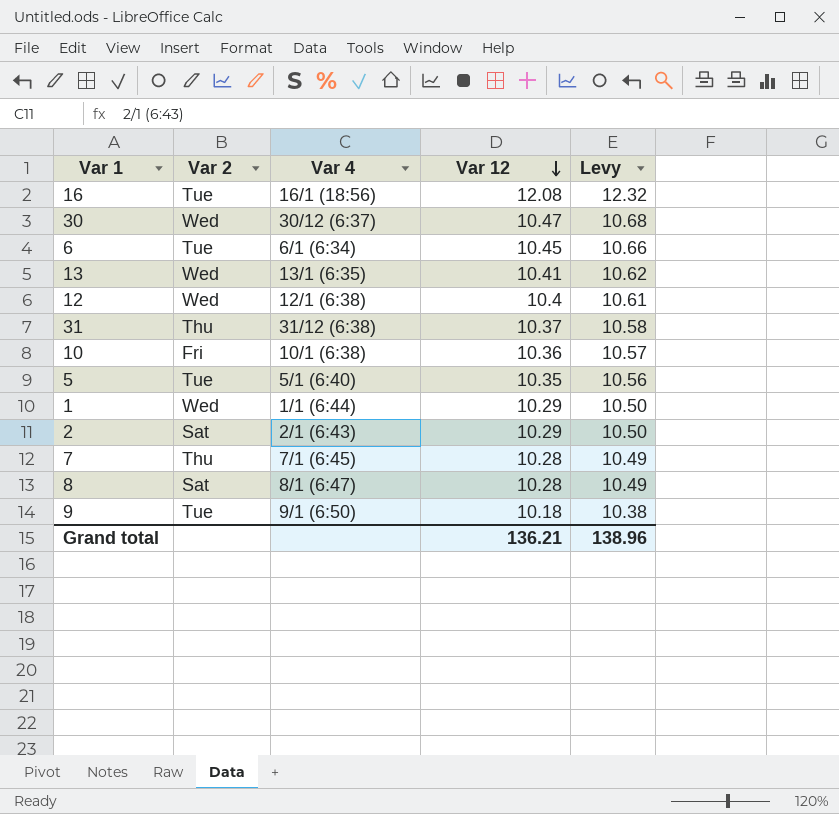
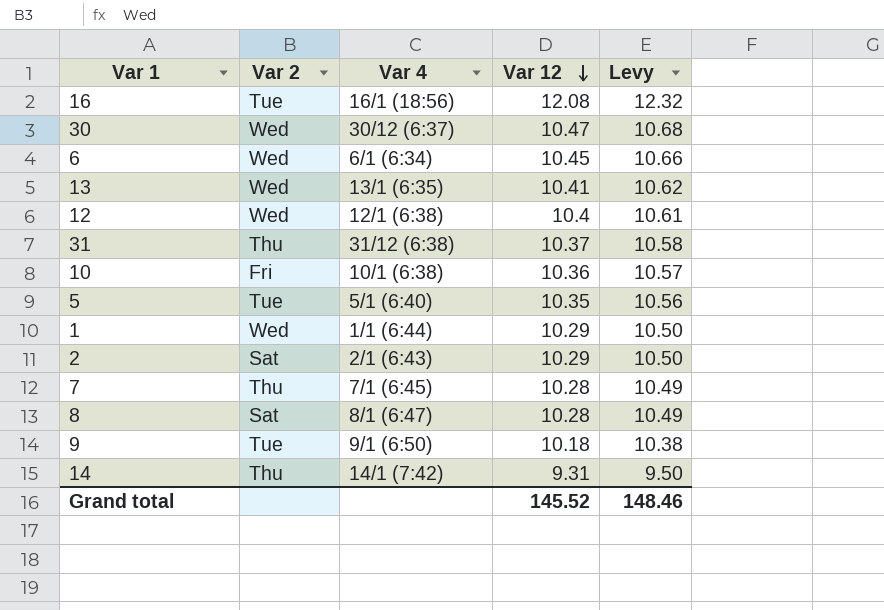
6 | Var 2: Tue -> Wed
row 14: none -> Thu | 14/1 (7:42) | 9.31 | 9.50
Grand total | Var 12: 136.21 -> 145.52
Grand total | Levy: 138.96 -> 148.46

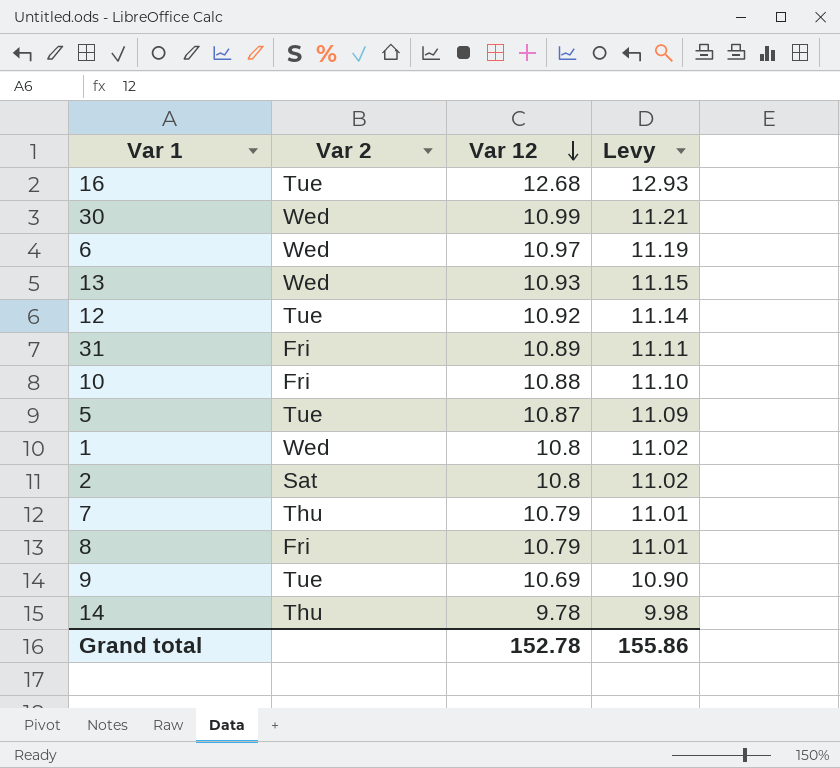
column Var 4 | position: 3 -> none
16 | Var 12: 12.08 -> 12.68
16 | Levy: 12.32 -> 12.93
30 | Var 12: 10.47 -> 10.99
30 | Levy: 10.68 -> 11.21
6 | Var 12: 10.45 -> 10.97
6 | Levy: 10.66 -> 11.19
13 | Var 12: 10.41 -> 10.93
13 | Levy: 10.62 -> 11.15
12 | Var 2: Wed -> Tue
12 | Var 12: 10.4 -> 10.92
12 | Levy: 10.61 -> 11.14
31 | Var 2: Thu -> Fri
31 | Var 12: 10.37 -> 10.89
31 | Levy: 10.58 -> 11.11
10 | Var 12: 10.36 -> 10.88
10 | Levy: 10.57 -> 11.10
5 | Var 12: 10.35 -> 10.87
5 | Levy: 10.56 -> 11.09
1 | Var 12: 10.29 -> 10.8
1 | Levy: 10.50 -> 11.02
2 | Var 12: 10.29 -> 10.8
2 | Levy: 10.50 -> 11.02
7 | Var 12: 10.28 -> 10.79
7 | Levy: 10.49 -> 11.01
8 | Var 2: Sat -> Fri
8 | Var 12: 10.28 -> 10.79
8 | Levy: 10.49 -> 11.01
9 | Var 12: 10.18 -> 10.69
9 | Levy: 10.38 -> 10.90
14 | Var 12: 9.31 -> 9.78
14 | Levy: 9.50 -> 9.98
Grand total | Var 12: 145.52 -> 152.78
Grand total | Levy: 148.46 -> 155.86

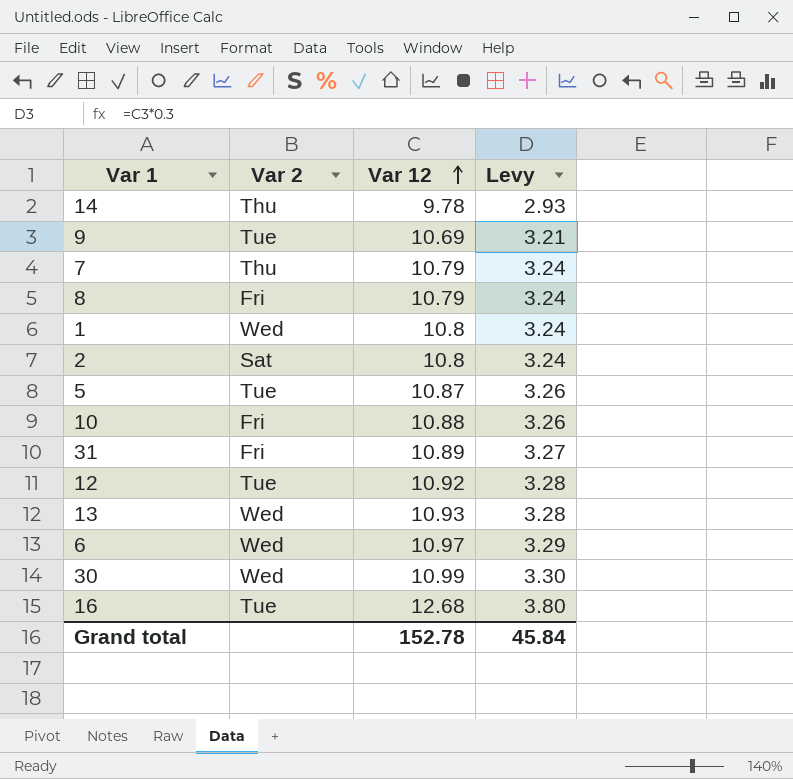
row order: Var 12 descending -> Var 12 ascending
column Levy | formula: [Var 12] * 1.02 -> [Var 12] * 0.3
Grand total | Levy: 155.86 -> 45.84

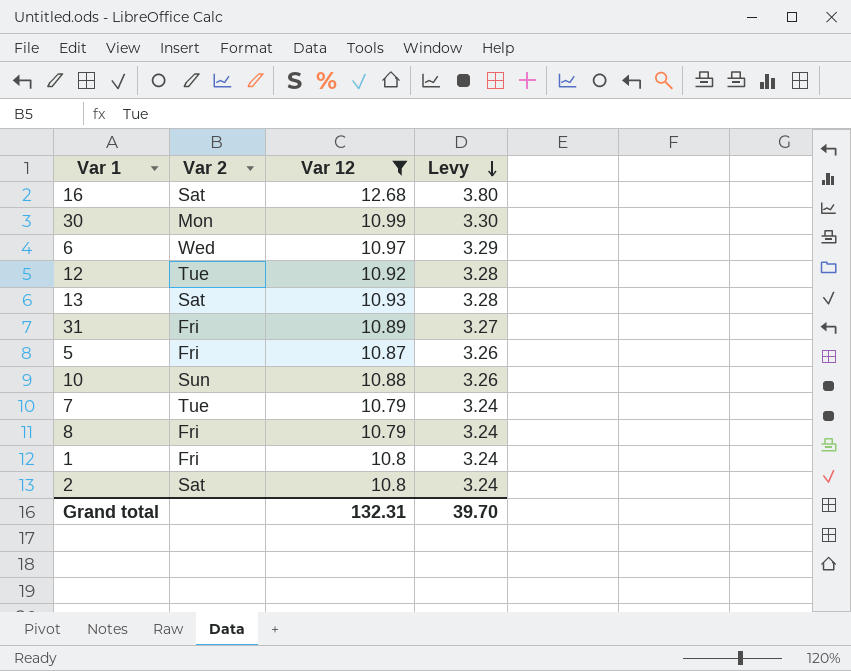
filter: none -> Var 12 >= 10.79
row order: Var 12 ascending -> Levy descending
16 | Var 2: Tue -> Sat
30 | Var 2: Wed -> Mon
13 | Var 2: Wed -> Sat
5 | Var 2: Tue -> Fri
10 | Var 2: Fri -> Sun
7 | Var 2: Thu -> Tue
1 | Var 2: Wed -> Fri
Grand total | Var 12: 152.78 -> 132.31
Grand total | Levy: 45.84 -> 39.70

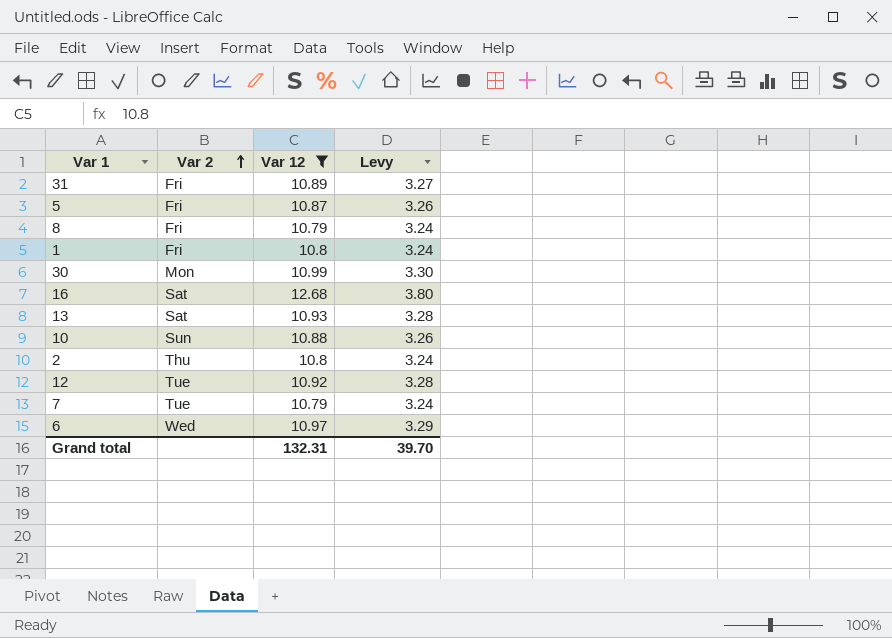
row order: Levy descending -> Var 2 ascending
2 | Var 2: Sat -> Thu

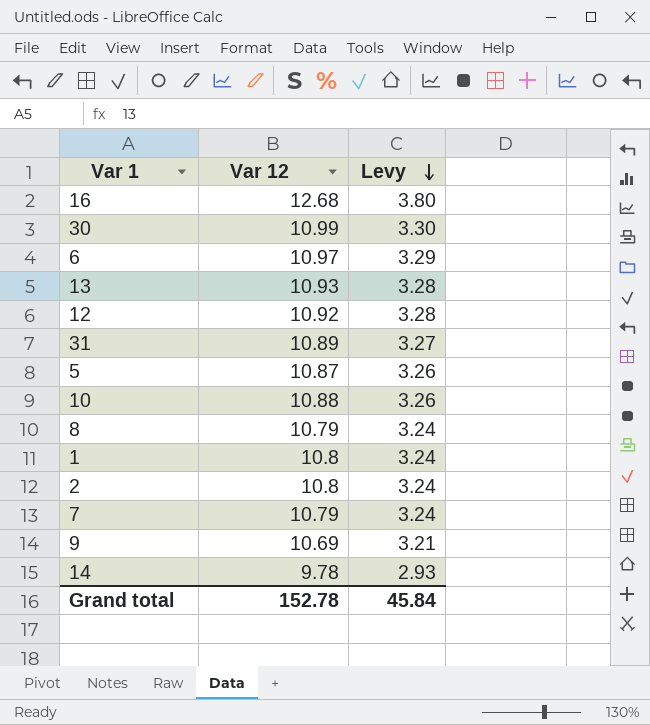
filter: Var 12 >= 10.79 -> none
row order: Var 2 ascending -> Levy descending
column Var 2 | position: 2 -> none
Grand total | Var 12: 132.31 -> 152.78
Grand total | Levy: 39.70 -> 45.84

